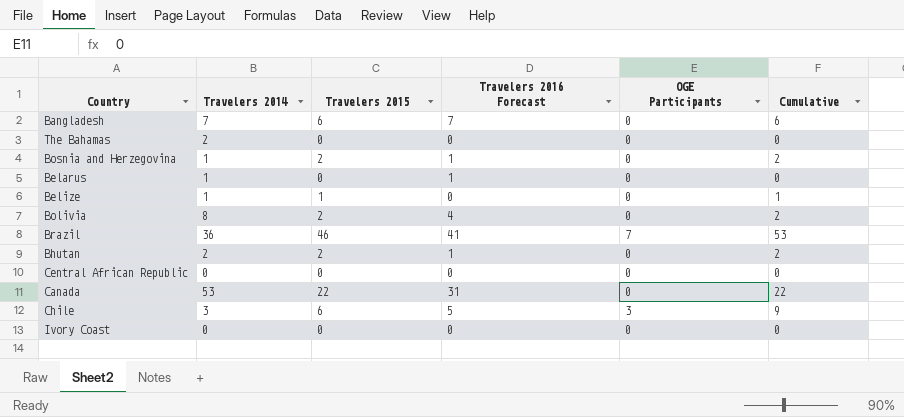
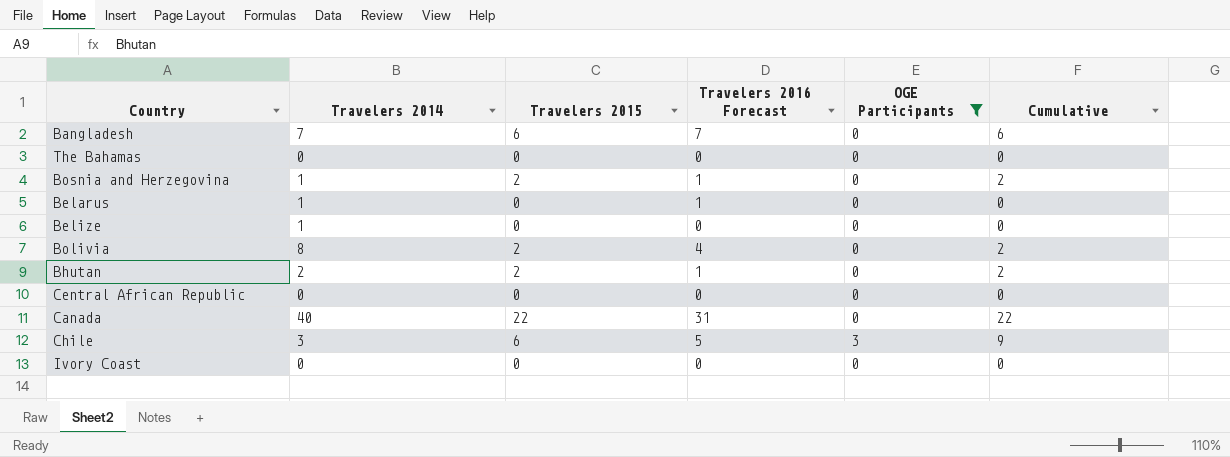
filter: none -> OGE Participants != 7
The Bahamas | Travelers 2014: 2 -> 0
Belize | Travelers 2015: 1 -> 0
Belize | Cumulative: 1 -> 0
Canada | Travelers 2014: 53 -> 40

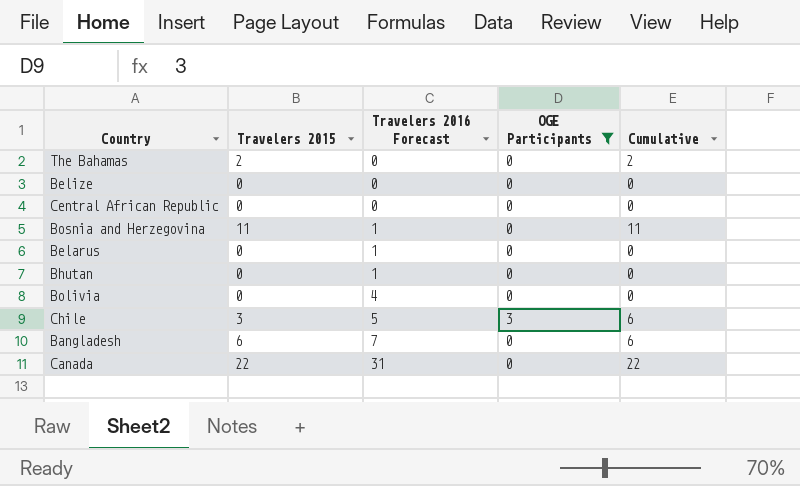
row order: none -> Travelers 2016 Forecast ascending
column Travelers 2014 | position: 2 -> none
row Ivory Coast: 0 | 0 | 0 | 0 | 0 -> none
The Bahamas | Travelers 2015: 0 -> 2
The Bahamas | Cumulative: 0 -> 2
Bosnia and Herzegovina | Travelers 2015: 2 -> 11
Bosnia and Herzegovina | Cumulative: 2 -> 11
Bhutan | Travelers 2015: 2 -> 0
Bhutan | Cumulative: 2 -> 0
Bolivia | Travelers 2015: 2 -> 0
Bolivia | Cumulative: 2 -> 0
Chile | Travelers 2015: 6 -> 3
Chile | Cumulative: 9 -> 6

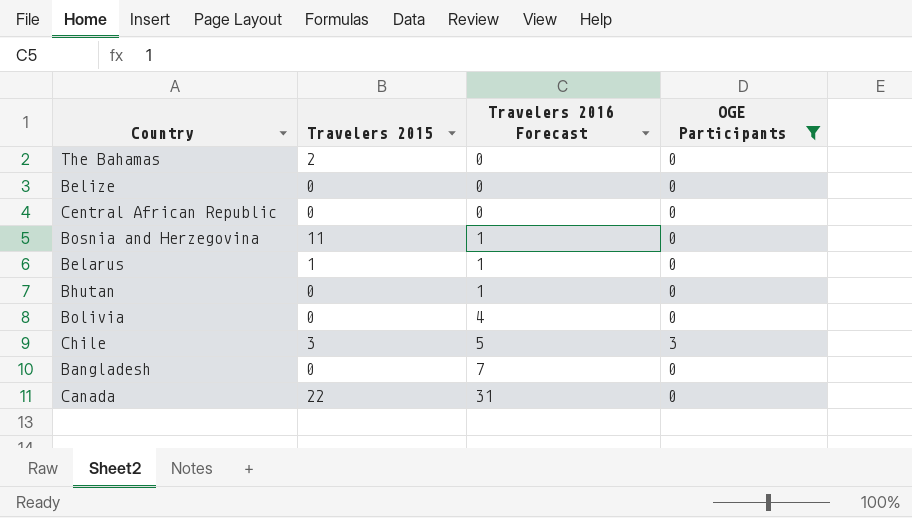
column Cumulative | formula: [Travelers 2015] + [OGE Participants] -> none
Belarus | Travelers 2015: 0 -> 1
Bangladesh | Travelers 2015: 6 -> 0

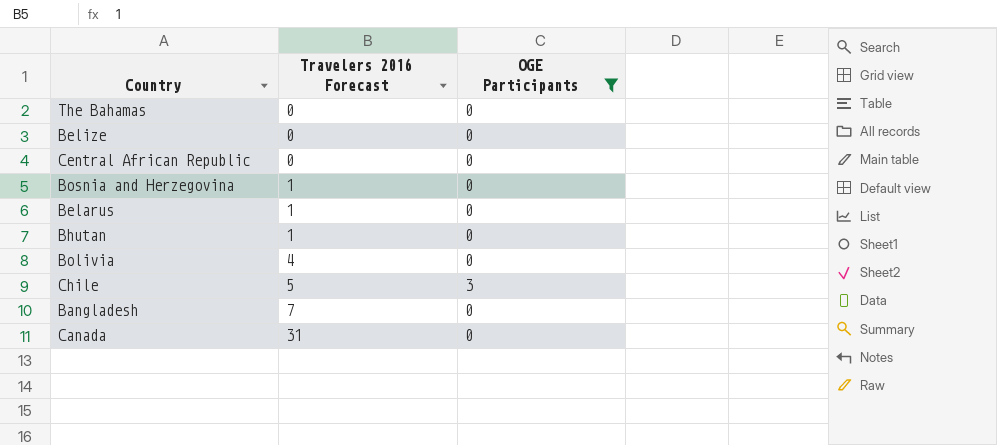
column Travelers 2015 | position: 2 -> none

